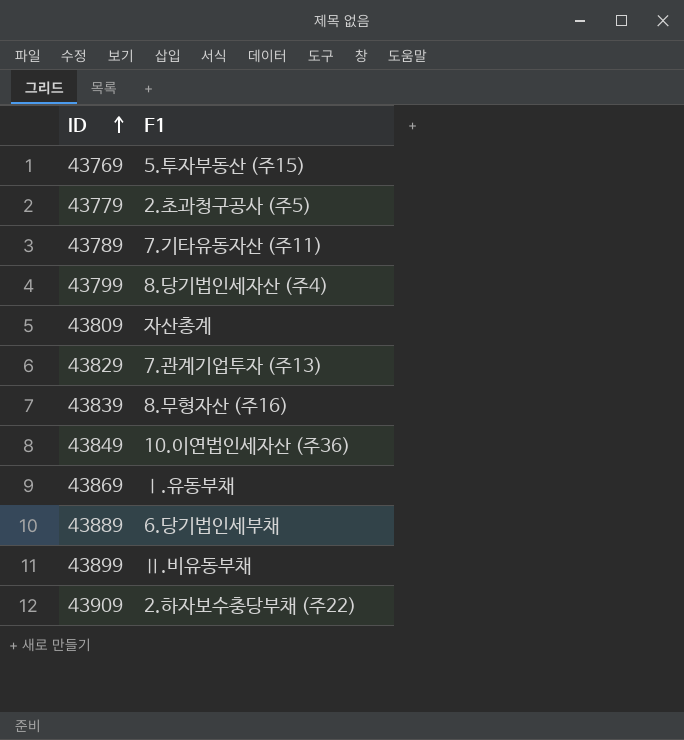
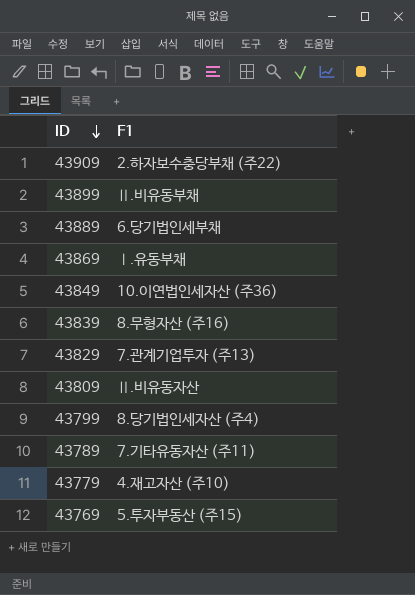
row order: ID ascending -> ID descending
43809 | F1: 자산총계 -> Ⅱ.비유동자산
43779 | F1: 2.초과청구공사 (주5) -> 4.재고자산 (주10)

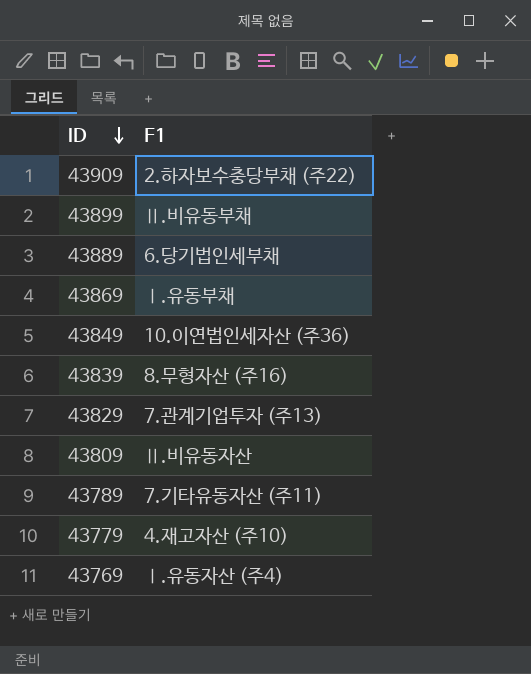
row 43799: 8.당기법인세자산 (주4) -> none
43769 | F1: 5.투자부동산 (주15) -> Ⅰ.유동자산 (주4)

